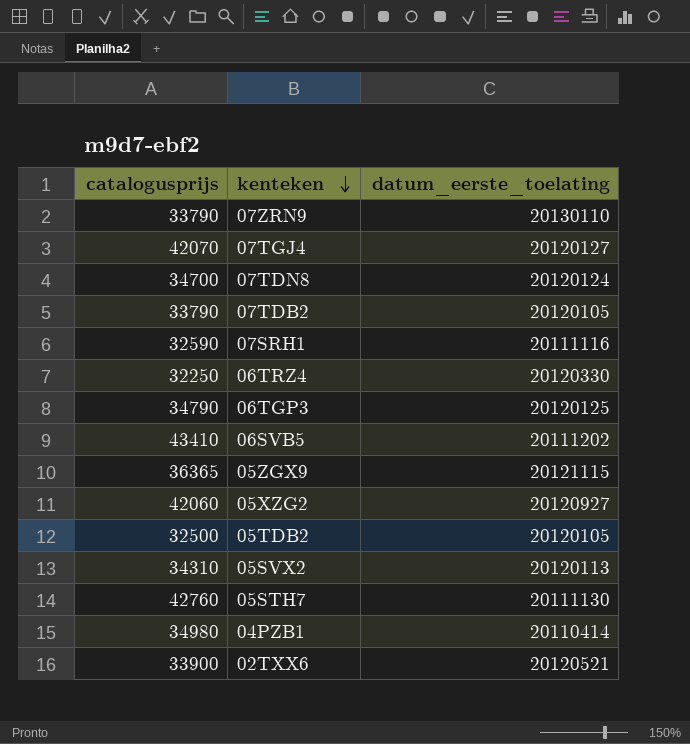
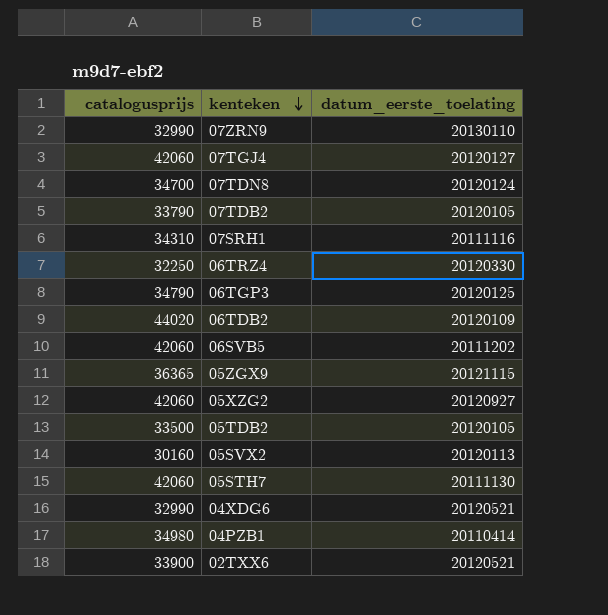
07ZRN9 | catalogusprijs: 33790 -> 32990
07TGJ4 | catalogusprijs: 42070 -> 42060
07SRH1 | catalogusprijs: 32590 -> 34310
row 06TDB2: none -> 44020 | 20120109
06SVB5 | catalogusprijs: 43410 -> 42060
05TDB2 | catalogusprijs: 32500 -> 33500
05SVX2 | catalogusprijs: 34310 -> 30160
05STH7 | catalogusprijs: 42760 -> 42060
row 04XDG6: none -> 32990 | 20120521

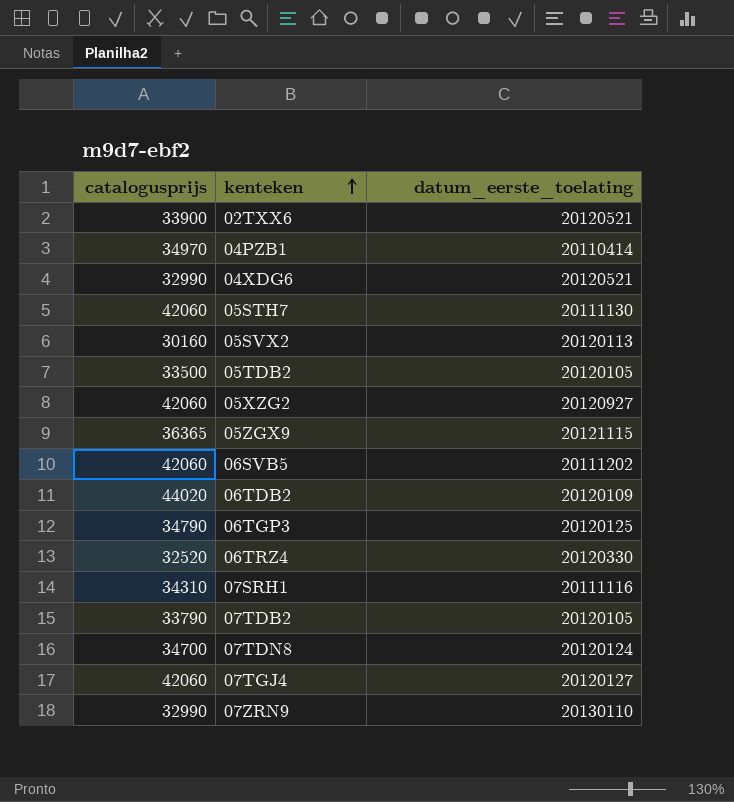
row order: kenteken descending -> kenteken ascending
04PZB1 | catalogusprijs: 34980 -> 34970
06TRZ4 | catalogusprijs: 32250 -> 32520

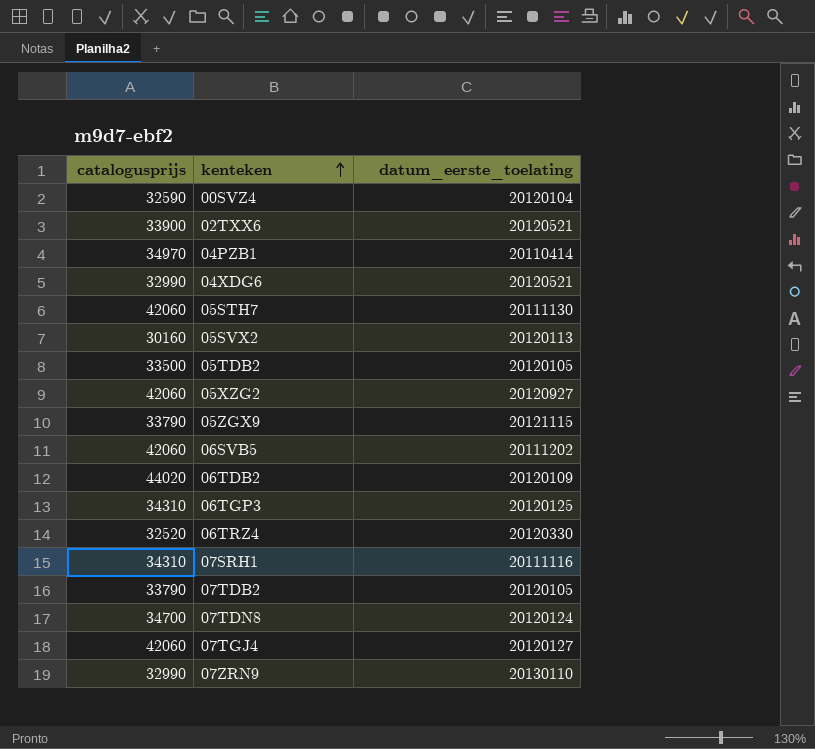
row 00SVZ4: none -> 32590 | 20120104
05ZGX9 | catalogusprijs: 36365 -> 33790
06TGP3 | catalogusprijs: 34790 -> 34310

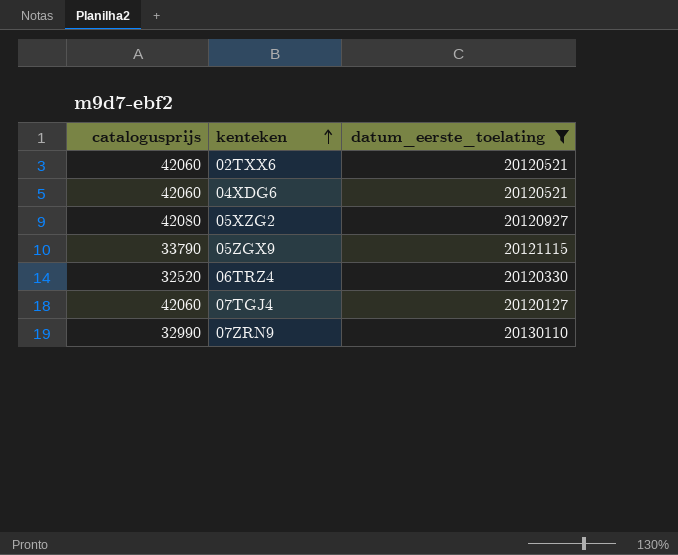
filter: none -> datum_eerste_toelating >= 20120127
02TXX6 | catalogusprijs: 33900 -> 42060
04XDG6 | catalogusprijs: 32990 -> 42060
05XZG2 | catalogusprijs: 42060 -> 42080

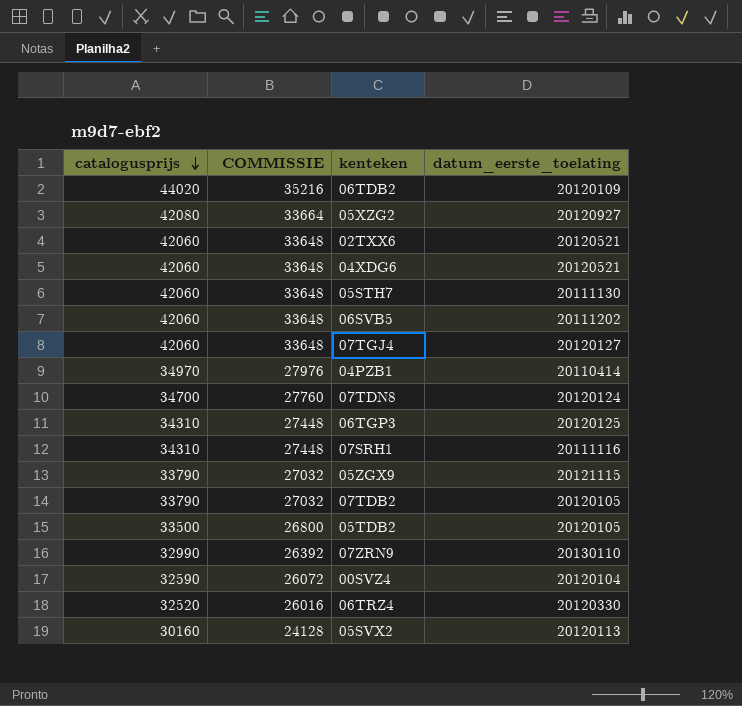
filter: datum_eerste_toelating >= 20120127 -> none
row order: kenteken ascending -> catalogusprijs descending
column COMMISSIE | formula: none -> [catalogusprijs] * 0,8

